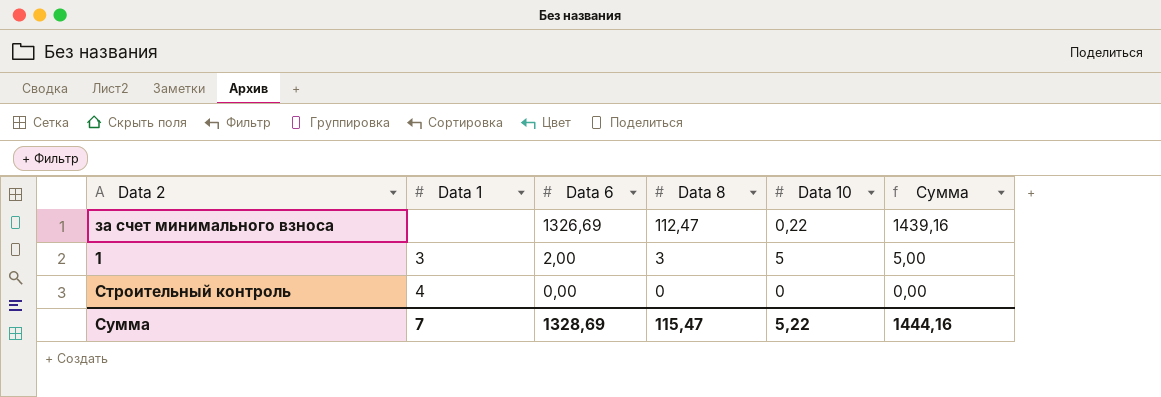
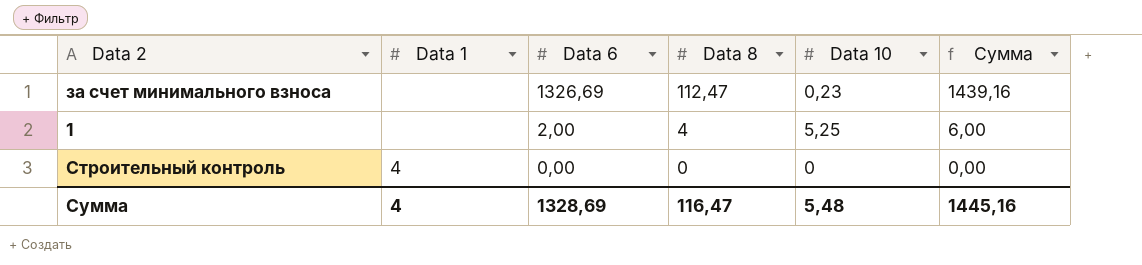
за счет минимального взноса | Data 10: 0,22 -> 0,23
1 | Data 1: 3 -> none
1 | Data 8: 3 -> 4
1 | Data 10: 5 -> 5,25
1 | Сумма: 5,00 -> 6,00
Сумма | Data 1: 7 -> 4
Сумма | Data 8: 115,47 -> 116,47
Сумма | Data 10: 5,22 -> 5,48
Сумма | Сумма: 1444,16 -> 1445,16

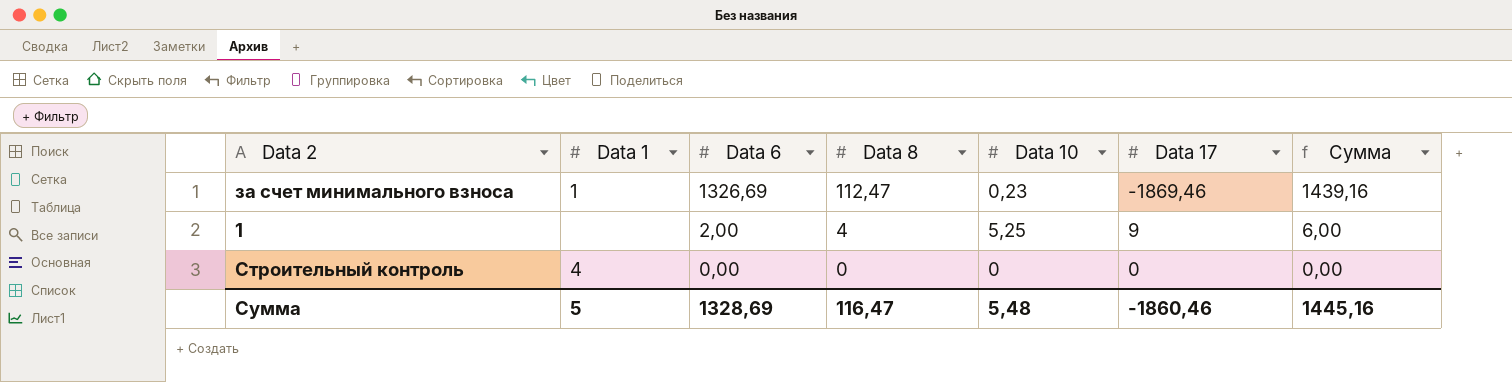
column Data 17 | position: none -> 6
за счет минимального взноса | Data 1: none -> 1
Сумма | Data 1: 4 -> 5

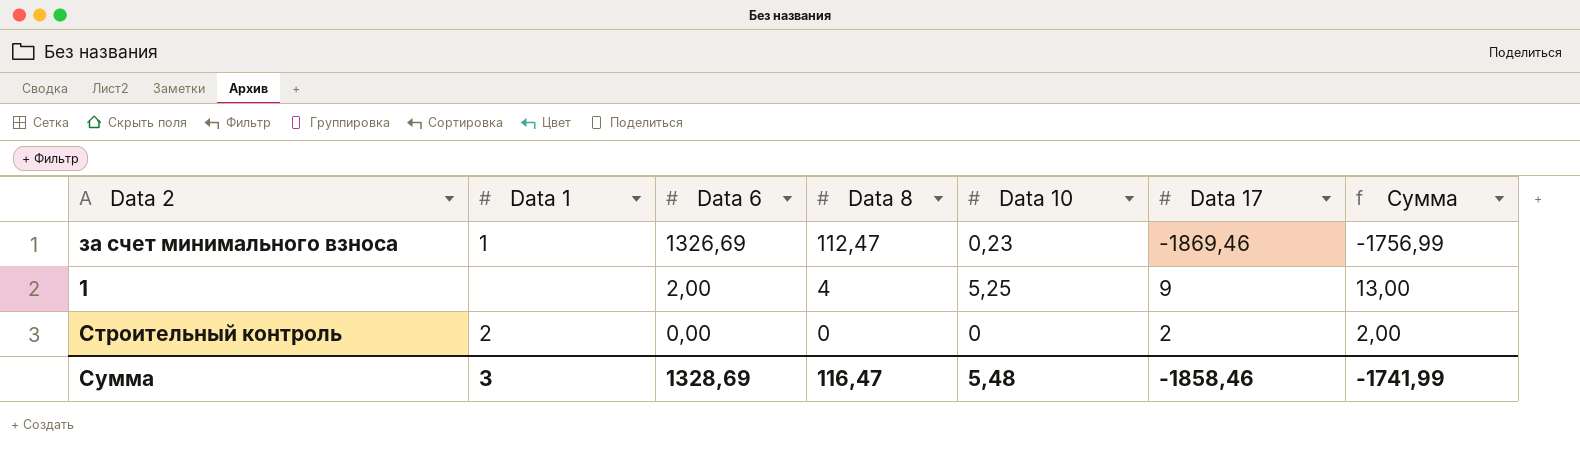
column Сумма | formula: [Data 6] + [Data 8] -> [Data 8] + [Data 17]
Строительный контроль | Data 1: 4 -> 2
Строительный контроль | Data 17: 0 -> 2
Сумма | Data 1: 5 -> 3
Сумма | Data 17: -1860,46 -> -1858,46
Сумма | Сумма: 1445,16 -> -1741,99

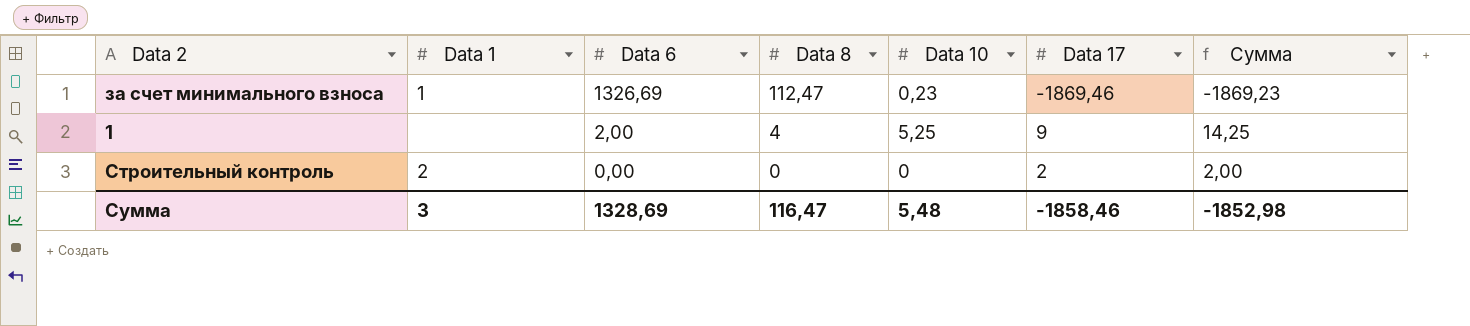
column Сумма | formula: [Data 8] + [Data 17] -> [Data 10] + [Data 17]
Сумма | Сумма: -1741,99 -> -1852,98

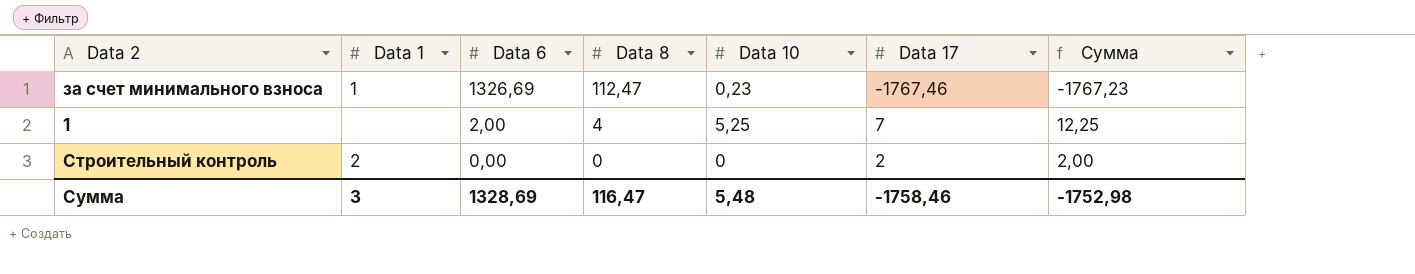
за счет минимального взноса | Data 17: -1869,46 -> -1767,46
за счет минимального взноса | Сумма: -1869,23 -> -1767,23
1 | Data 17: 9 -> 7
1 | Сумма: 14,25 -> 12,25
Сумма | Data 17: -1858,46 -> -1758,46
Сумма | Сумма: -1852,98 -> -1752,98

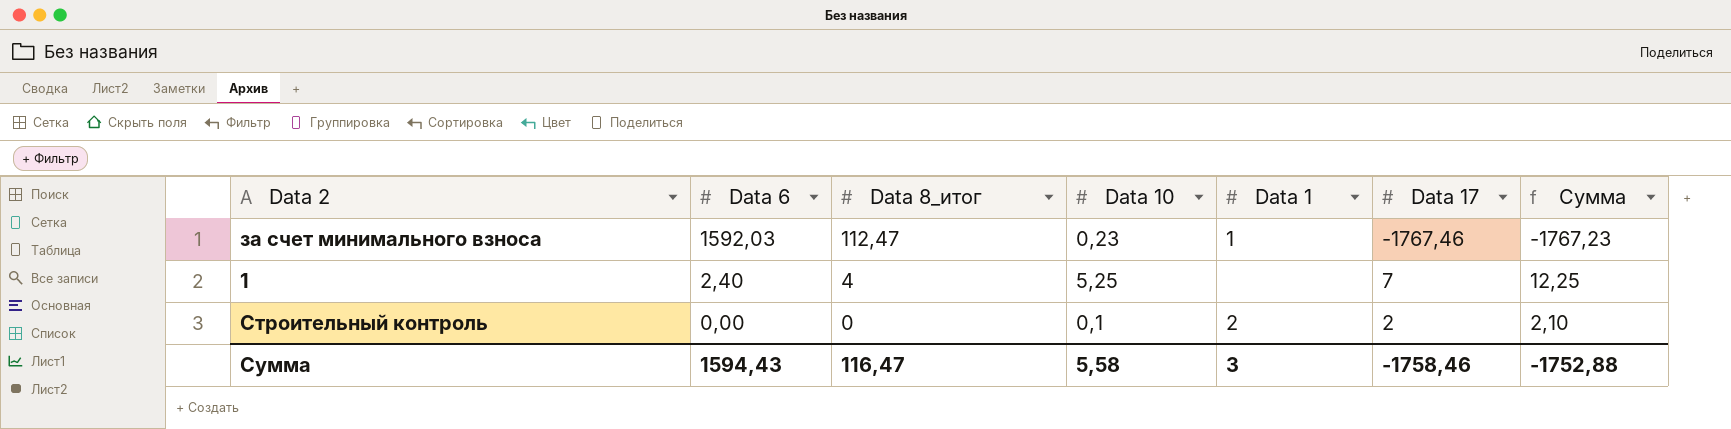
column name: Data 8 -> Data 8_итог
column Data 1 | position: 2 -> 5
за счет минимального взноса | Data 6: 1326,69 -> 1592,03
1 | Data 6: 2,00 -> 2,40
Строительный контроль | Data 10: 0 -> 0,1
Строительный контроль | Сумма: 2,00 -> 2,10
Сумма | Data 6: 1328,69 -> 1594,43
Сумма | Data 10: 5,48 -> 5,58
Сумма | Сумма: -1752,98 -> -1752,88

